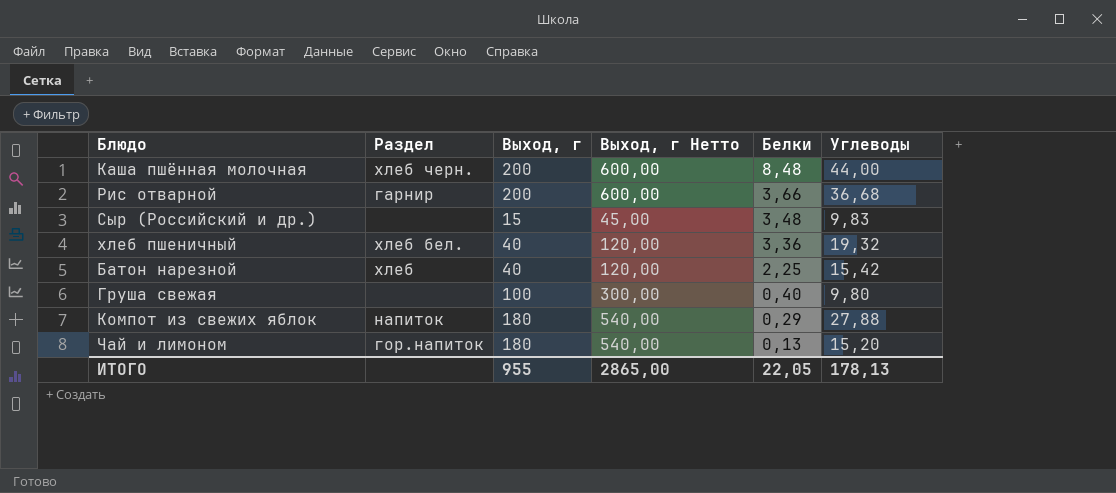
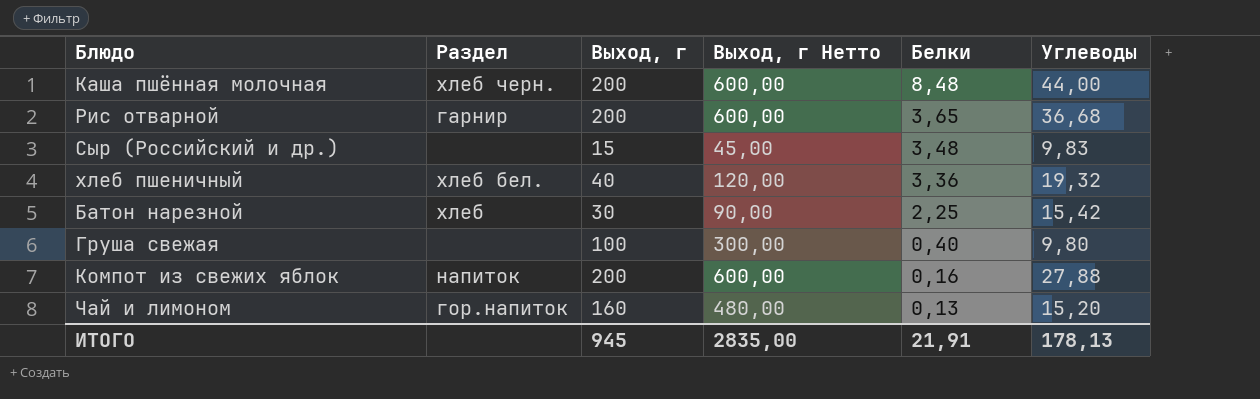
Рис отварной | Белки: 3,66 -> 3,65
Батон нарезной | Выход, г: 40 -> 30
Батон нарезной | Выход, г Нетто: 120,00 -> 90,00
Компот из свежих яблок | Выход, г: 180 -> 200
Компот из свежих яблок | Выход, г Нетто: 540,00 -> 600,00
Компот из свежих яблок | Белки: 0,29 -> 0,16
Чай и лимоном | Выход, г: 180 -> 160
Чай и лимоном | Выход, г Нетто: 540,00 -> 480,00
ИТОГО | Выход, г: 955 -> 945
ИТОГО | Выход, г Нетто: 2865,00 -> 2835,00
ИТОГО | Белки: 22,05 -> 21,91

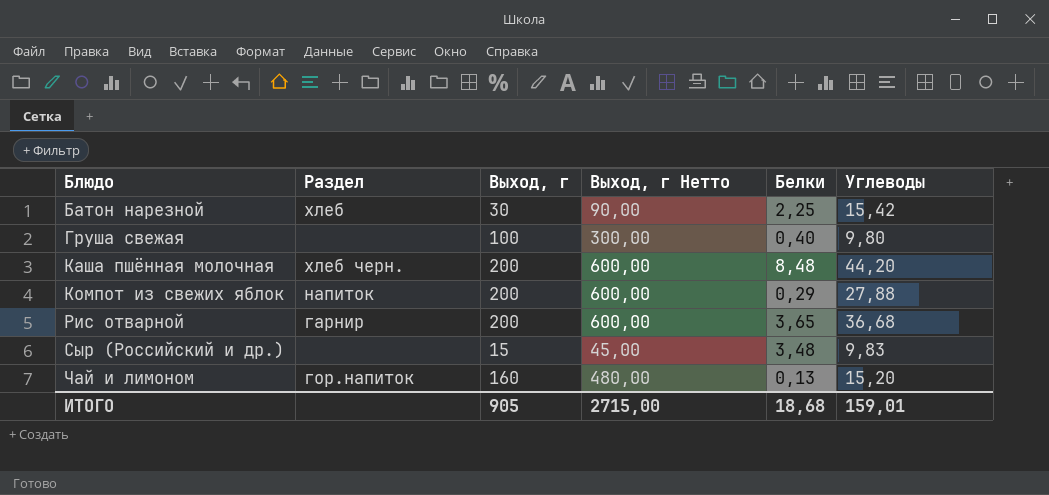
row order: Белки descending -> Блюдо ascending
row хлеб пшеничный: хлеб бел. | 40 | 120,00 | 3,36 | 19,32 -> none
Каша пшённая молочная | Углеводы: 44,00 -> 44,20
Компот из свежих яблок | Белки: 0,16 -> 0,29
ИТОГО | Выход, г: 945 -> 905
ИТОГО | Выход, г Нетто: 2835,00 -> 2715,00
ИТОГО | Белки: 21,91 -> 18,68
ИТОГО | Углеводы: 178,13 -> 159,01

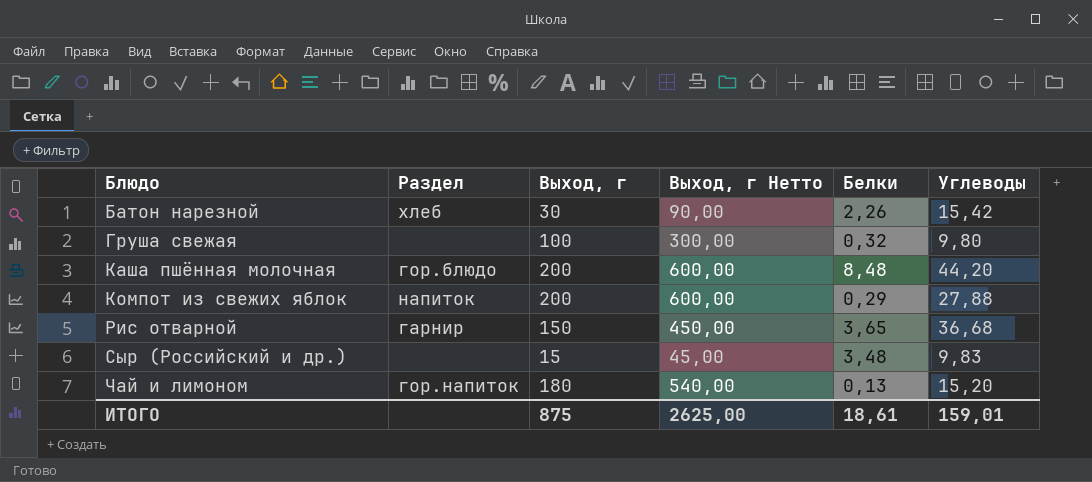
Батон нарезной | Белки: 2,25 -> 2,26
Груша свежая | Белки: 0,40 -> 0,32
Каша пшённая молочная | Раздел: хлеб черн. -> гор.блюдо
Рис отварной | Выход, г: 200 -> 150
Рис отварной | Выход, г Нетто: 600,00 -> 450,00
Чай и лимоном | Выход, г: 160 -> 180
Чай и лимоном | Выход, г Нетто: 480,00 -> 540,00
ИТОГО | Выход, г: 905 -> 875
ИТОГО | Выход, г Нетто: 2715,00 -> 2625,00
ИТОГО | Белки: 18,68 -> 18,61

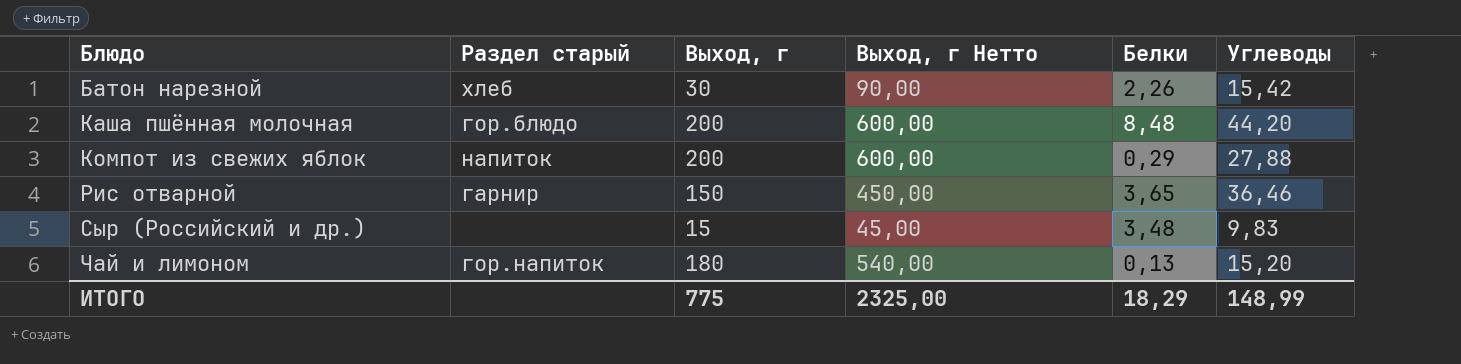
column name: Раздел -> Раздел старый
row Груша свежая: none | 100 | 300,00 | 0,32 | 9,80 -> none
Рис отварной | Углеводы: 36,68 -> 36,46
ИТОГО | Выход, г: 875 -> 775
ИТОГО | Выход, г Нетто: 2625,00 -> 2325,00
ИТОГО | Белки: 18,61 -> 18,29
ИТОГО | Углеводы: 159,01 -> 148,99

